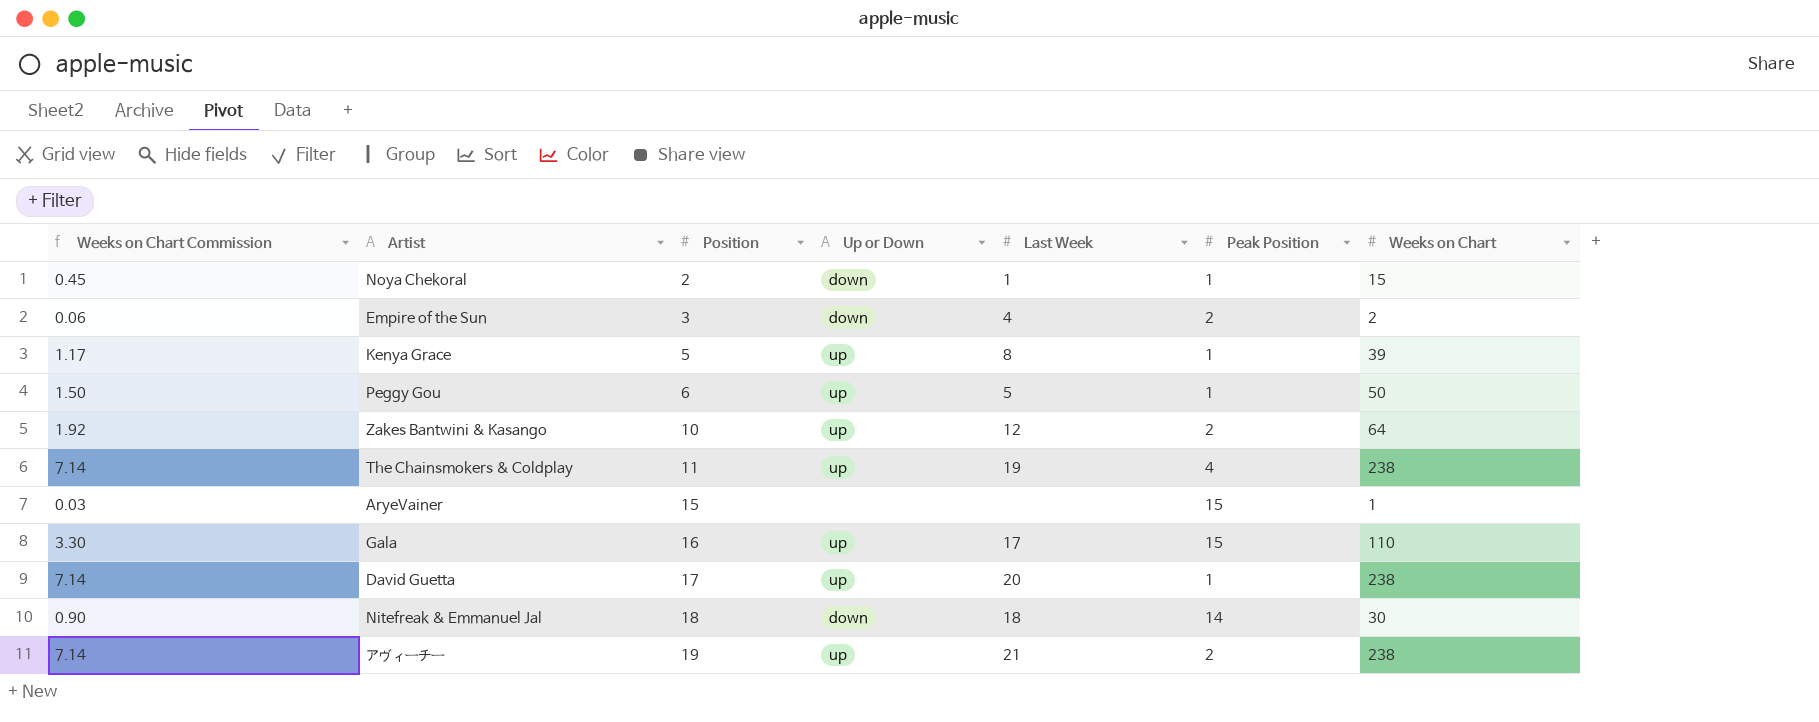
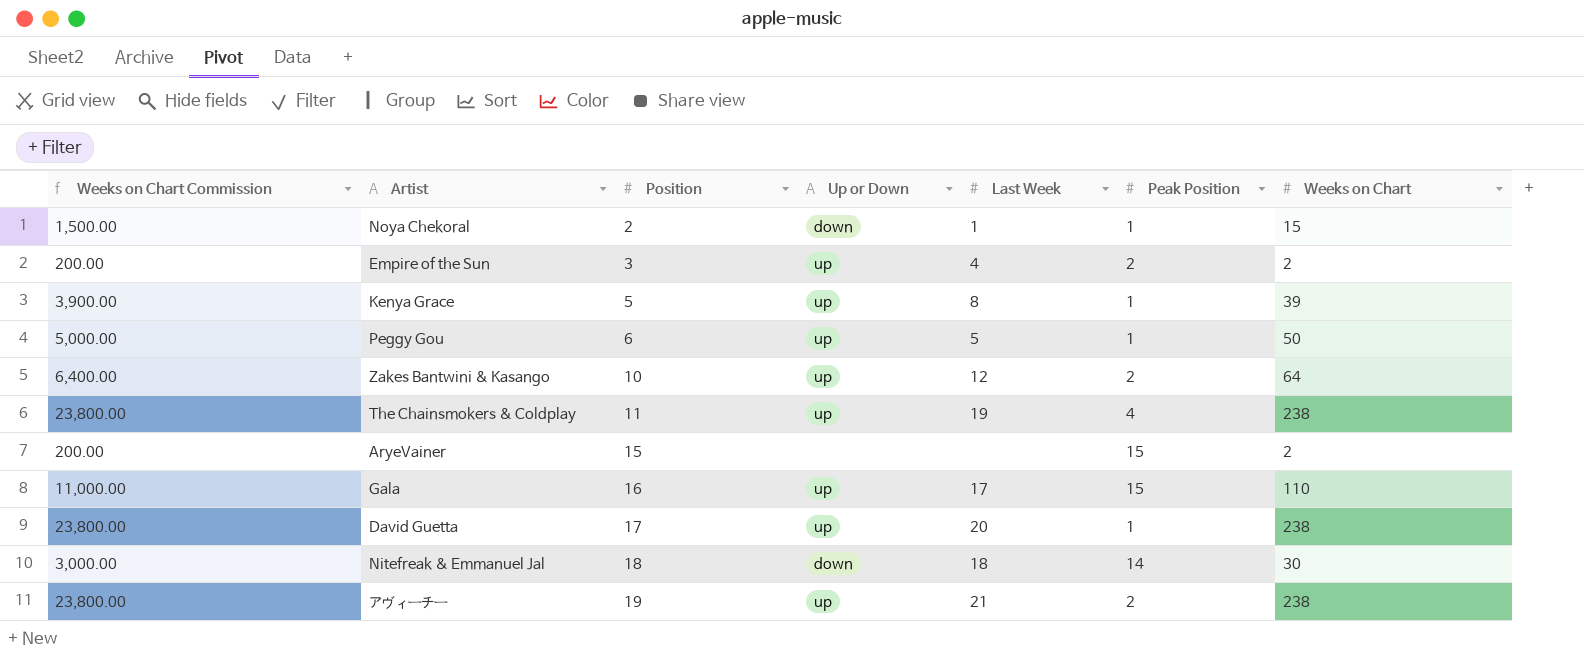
column Weeks on Chart Commission | formula: [Weeks on Chart] * 0.03 -> [Weeks on Chart] * 100
Empire of the Sun | Up or Down: down -> up
AryeVainer | Weeks on Chart: 1 -> 2

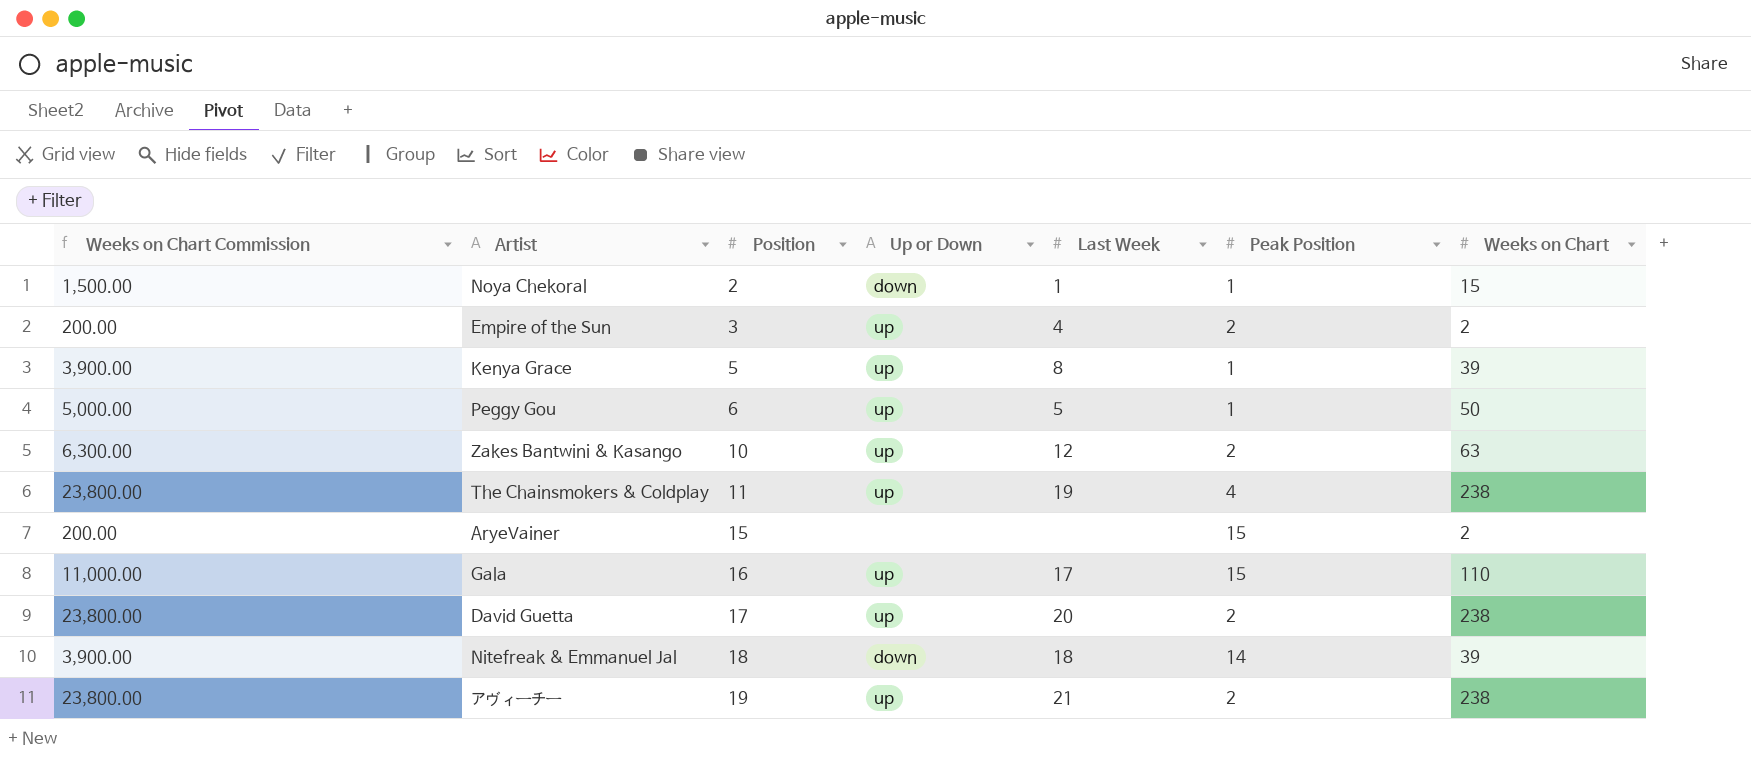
Zakes Bantwini & Kasango | Weeks on Chart Commission: 6,400.00 -> 6,300.00
Zakes Bantwini & Kasango | Weeks on Chart: 64 -> 63
David Guetta | Peak Position: 1 -> 2
Nitefreak & Emmanuel Jal | Weeks on Chart Commission: 3,000.00 -> 3,900.00
Nitefreak & Emmanuel Jal | Weeks on Chart: 30 -> 39

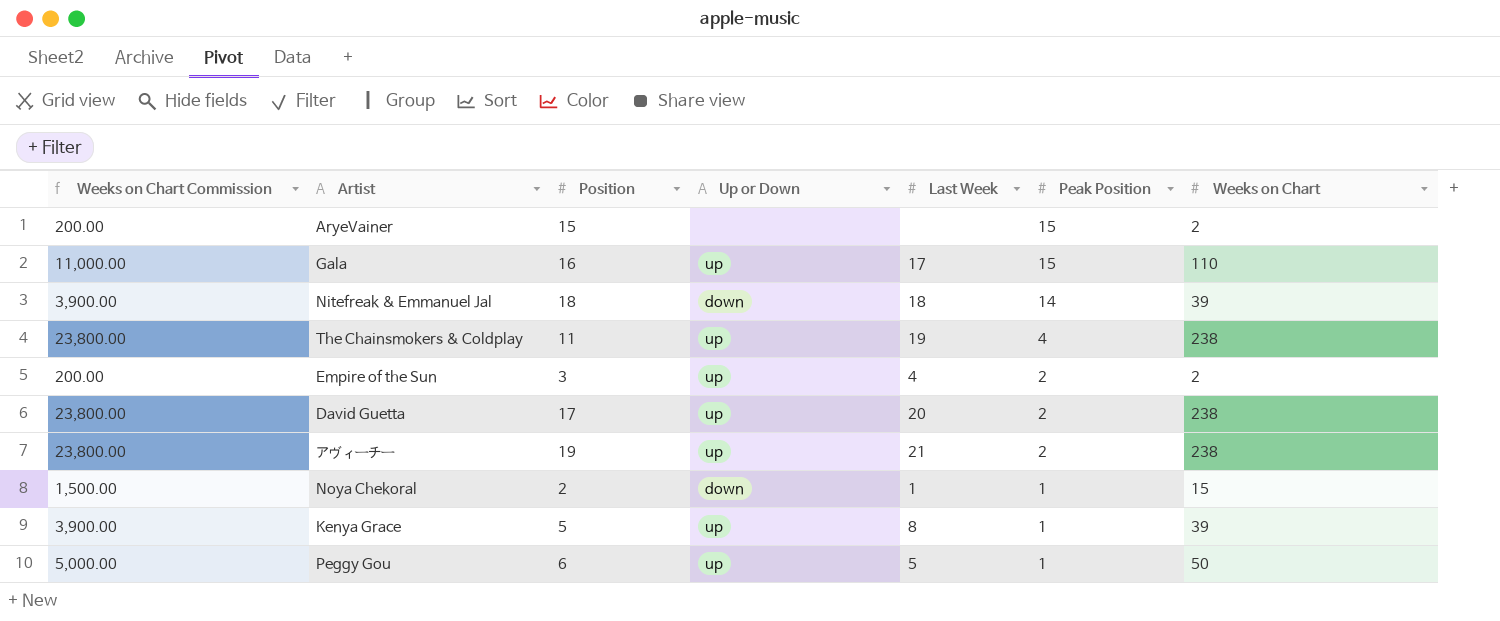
row order: Position ascending -> Peak Position descending
row Zakes Bantwini & Kasango: 6,300.00 | 10 | up | 12 | 2 | 63 -> none

